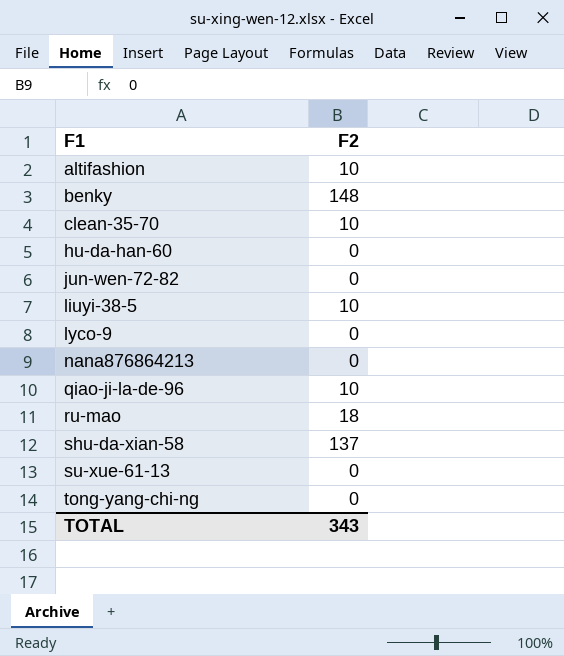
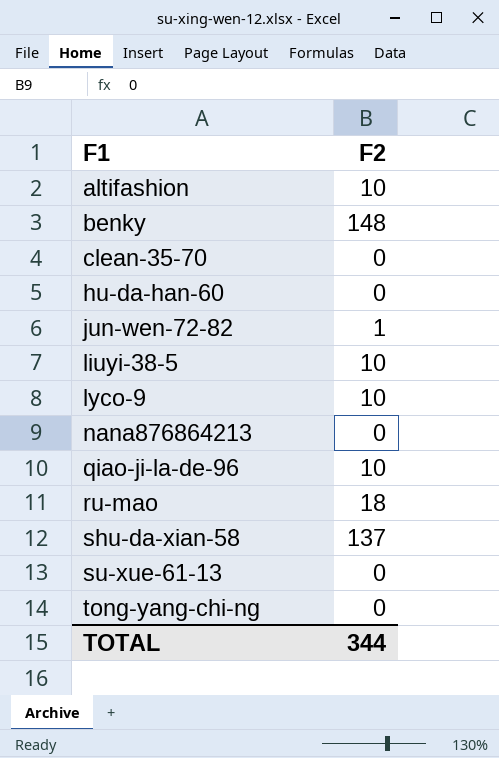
clean-35-70 | F2: 10 -> 0
jun-wen-72-82 | F2: 0 -> 1
lyco-9 | F2: 0 -> 10
TOTAL | F2: 343 -> 344

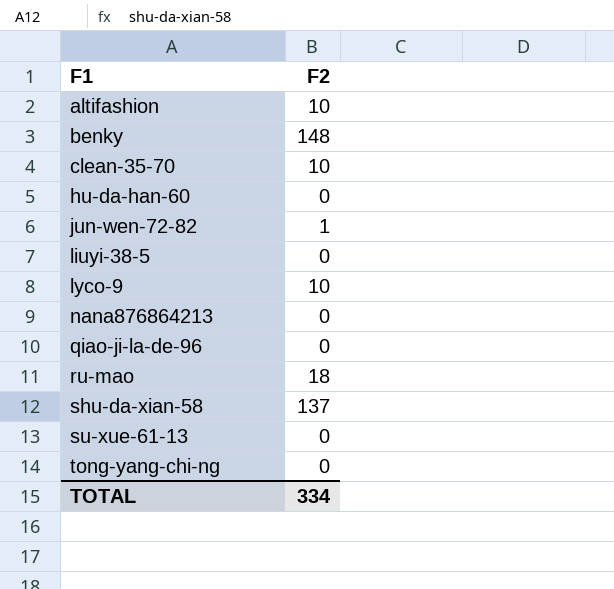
clean-35-70 | F2: 0 -> 10
liuyi-38-5 | F2: 10 -> 0
qiao-ji-la-de-96 | F2: 10 -> 0
TOTAL | F2: 344 -> 334

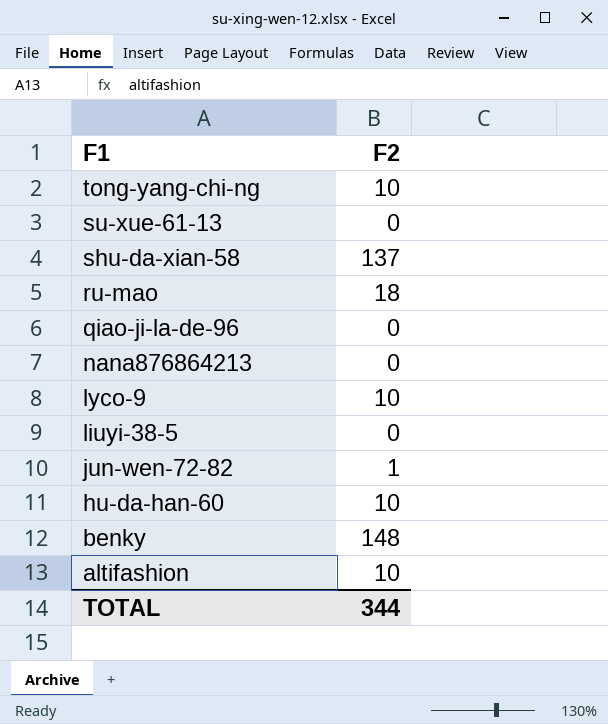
row order: F1 ascending -> F1 descending
row clean-35-70: 10 -> none
tong-yang-chi-ng | F2: 0 -> 10
hu-da-han-60 | F2: 0 -> 10
TOTAL | F2: 334 -> 344

